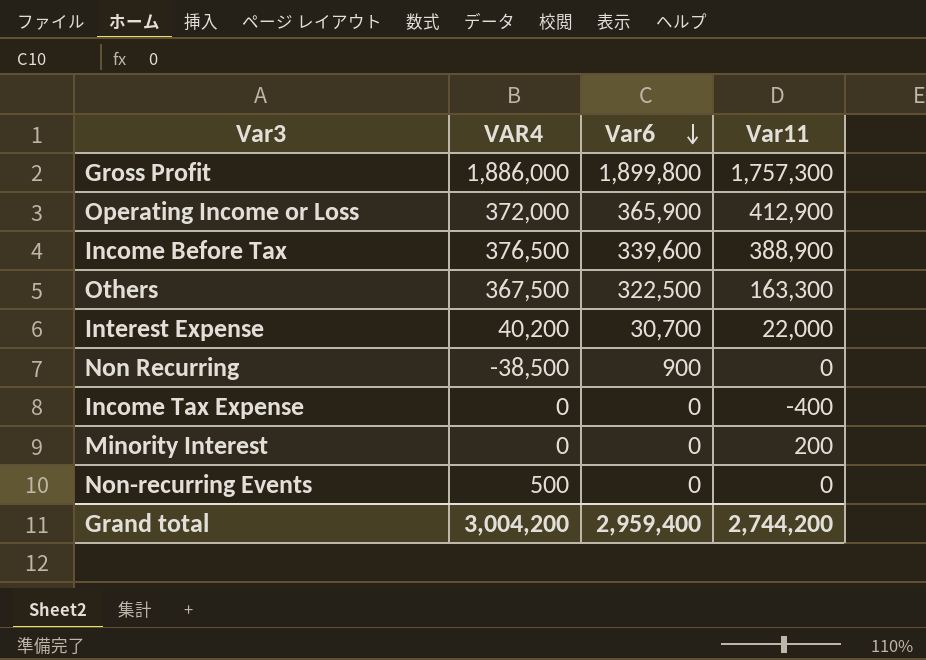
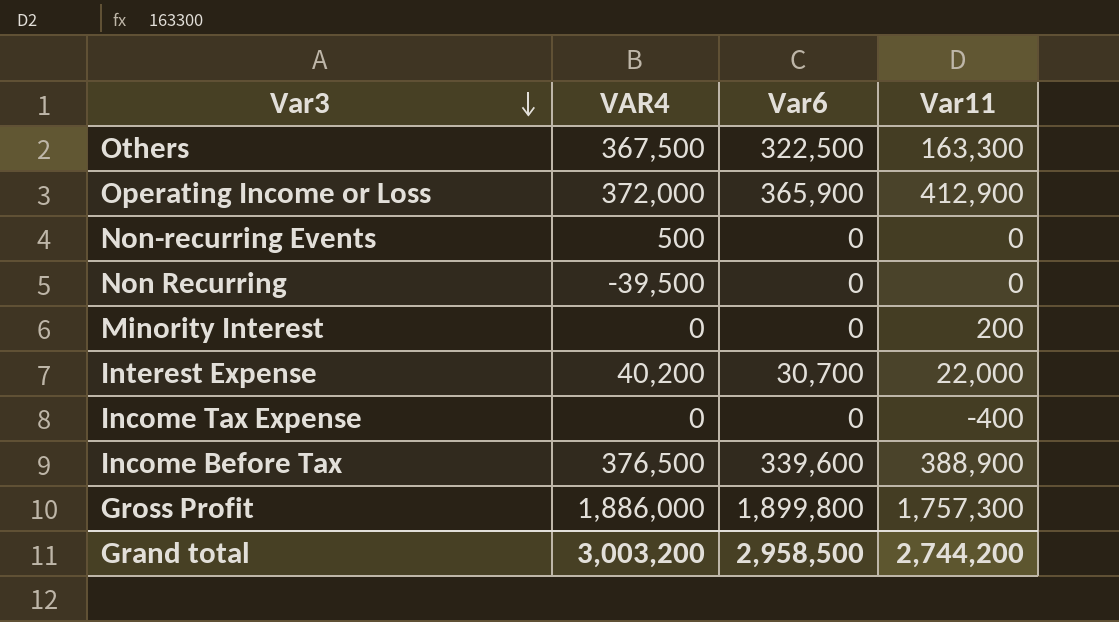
row order: Var6 descending -> Var3 descending
Non Recurring | VAR4: -38,500 -> -39,500
Non Recurring | Var6: 900 -> 0
Grand total | VAR4: 3,004,200 -> 3,003,200
Grand total | Var6: 2,959,400 -> 2,958,500

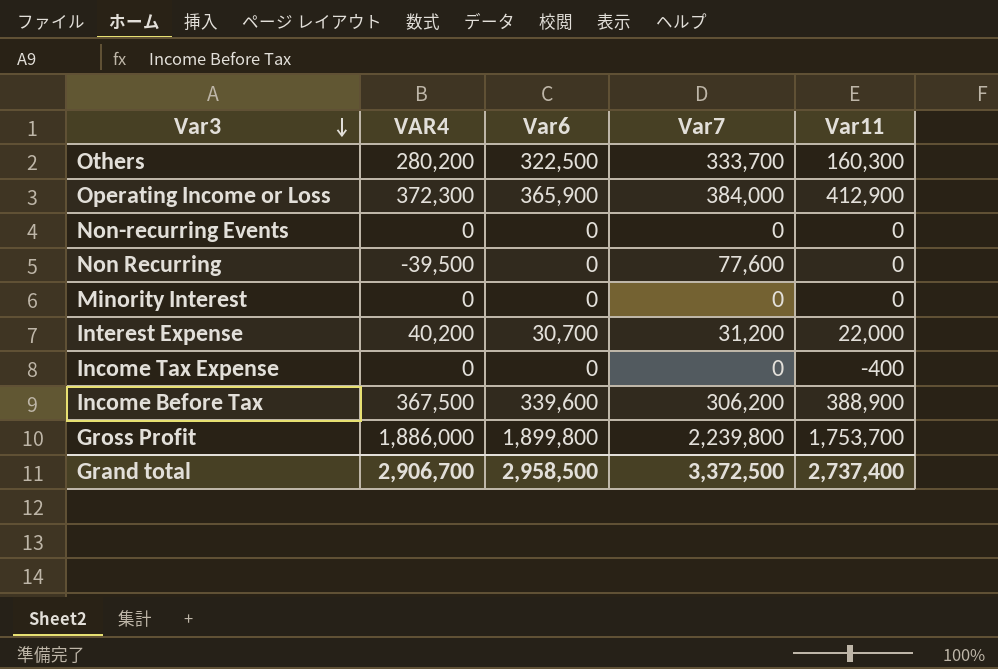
column Var7 | position: none -> 4
Others | VAR4: 367,500 -> 280,200
Others | Var11: 163,300 -> 160,300
Operating Income or Loss | VAR4: 372,000 -> 372,300
Non-recurring Events | VAR4: 500 -> 0
Minority Interest | Var11: 200 -> 0
Income Before Tax | VAR4: 376,500 -> 367,500
Gross Profit | Var11: 1,757,300 -> 1,753,700
Grand total | VAR4: 3,003,200 -> 2,906,700
Grand total | Var11: 2,744,200 -> 2,737,400

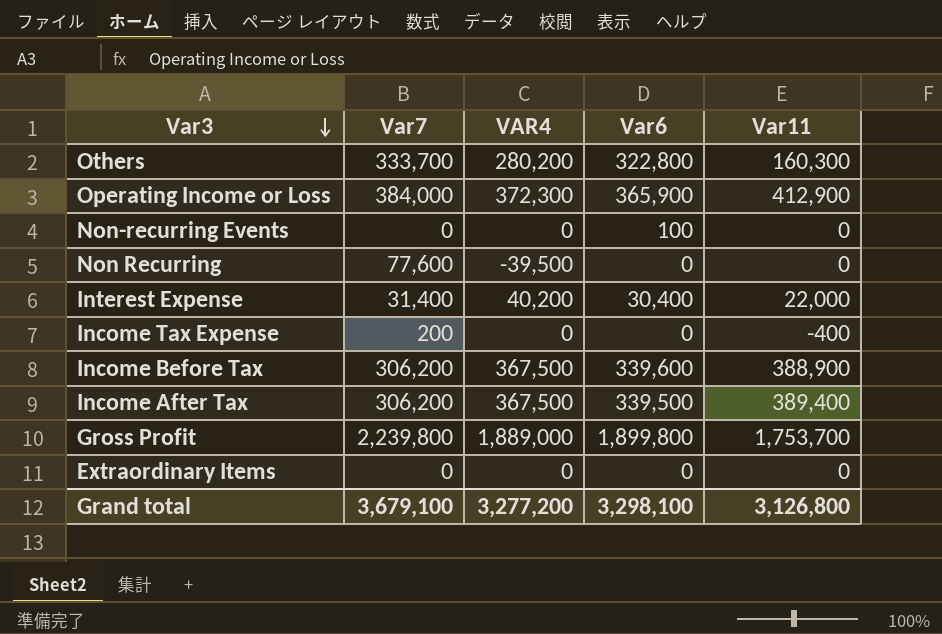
column Var7 | position: 4 -> 2
row Minority Interest: 0 | 0 | 0 | 0 -> none
Others | Var6: 322,500 -> 322,800
Non-recurring Events | Var6: 0 -> 100
Interest Expense | Var7: 31,200 -> 31,400
Interest Expense | Var6: 30,700 -> 30,400
Income Tax Expense | Var7: 0 -> 200
row Income After Tax: none -> 306,200 | 367,500 | 339,500 | 389,400
Gross Profit | VAR4: 1,886,000 -> 1,889,000
row Extraordinary Items: none -> 0 | 0 | 0 | 0
Grand total | Var7: 3,372,500 -> 3,679,100
Grand total | VAR4: 2,906,700 -> 3,277,200
Grand total | Var6: 2,958,500 -> 3,298,100
Grand total | Var11: 2,737,400 -> 3,126,800

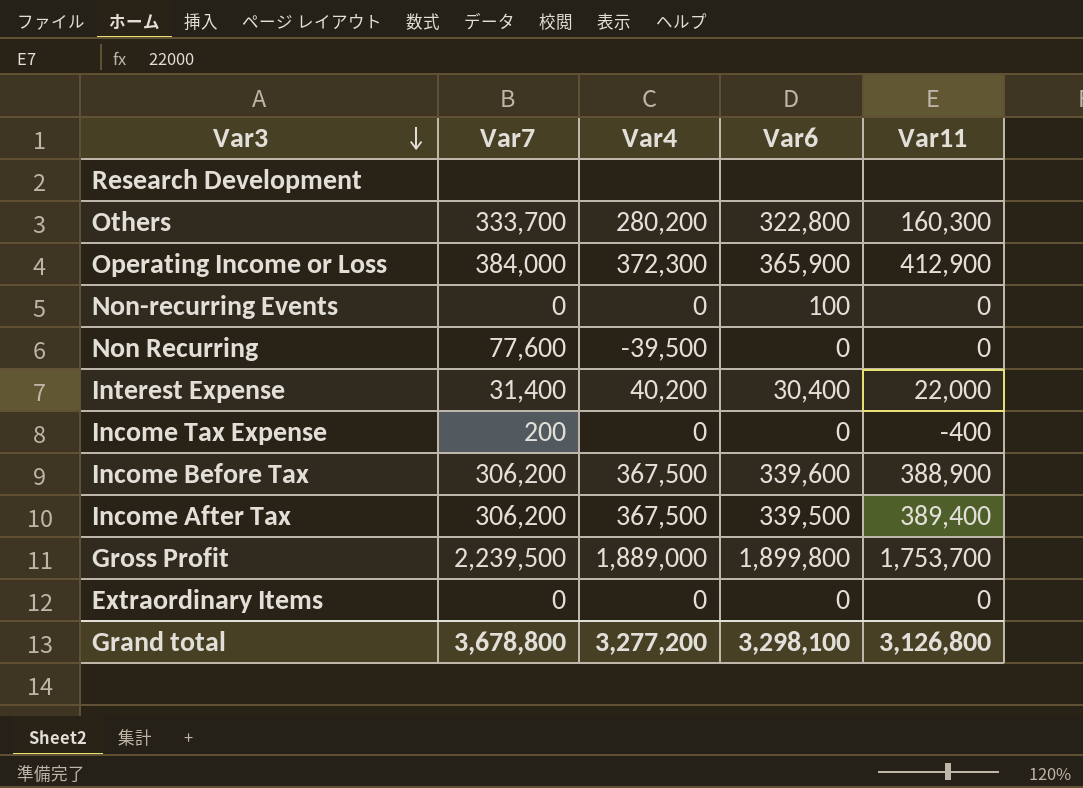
column name: VAR4 -> Var4
row Research Development: none -> none | none | none | none
Gross Profit | Var7: 2,239,800 -> 2,239,500
Grand total | Var7: 3,679,100 -> 3,678,800

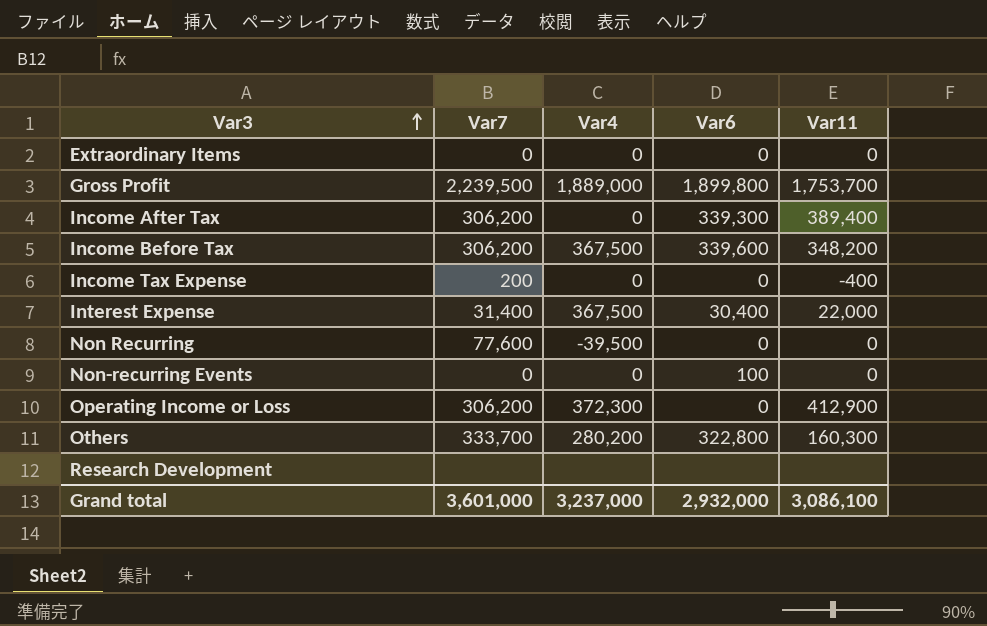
row order: Var3 descending -> Var3 ascending
Income After Tax | Var4: 367,500 -> 0
Income After Tax | Var6: 339,500 -> 339,300
Income Before Tax | Var11: 388,900 -> 348,200
Interest Expense | Var4: 40,200 -> 367,500
Operating Income or Loss | Var7: 384,000 -> 306,200
Operating Income or Loss | Var6: 365,900 -> 0
Grand total | Var7: 3,678,800 -> 3,601,000
Grand total | Var4: 3,277,200 -> 3,237,000
Grand total | Var6: 3,298,100 -> 2,932,000
Grand total | Var11: 3,126,800 -> 3,086,100

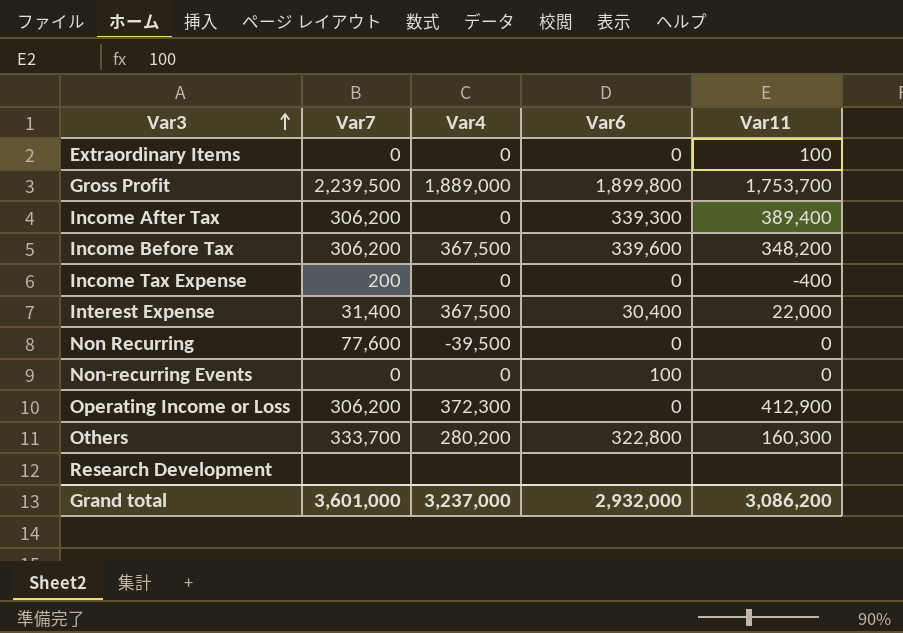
Extraordinary Items | Var11: 0 -> 100
Grand total | Var11: 3,086,100 -> 3,086,200

